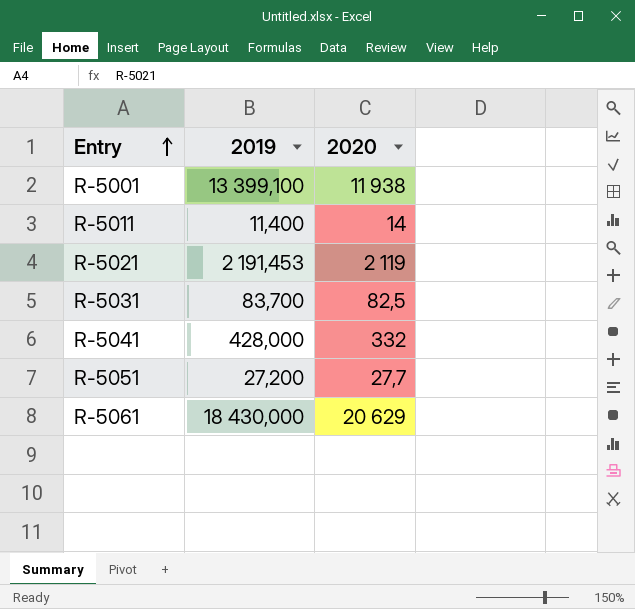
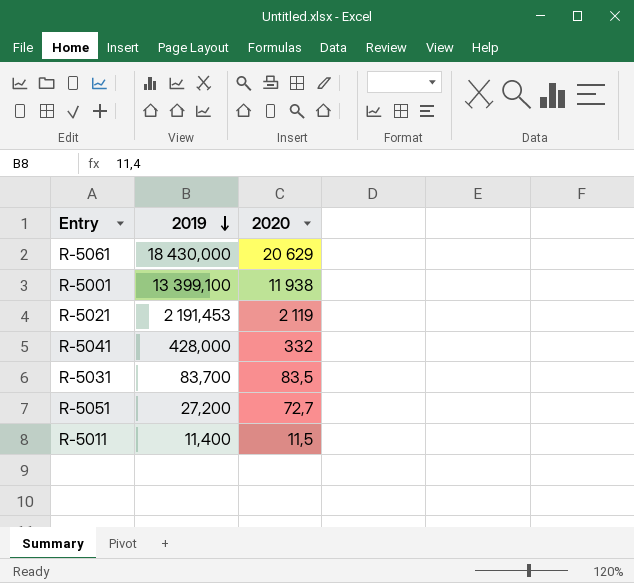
row order: Entry ascending -> 2019 descending
R-5031 | 2020: 82,5 -> 83,5
R-5051 | 2020: 27,7 -> 72,7
R-5011 | 2020: 14 -> 11,5

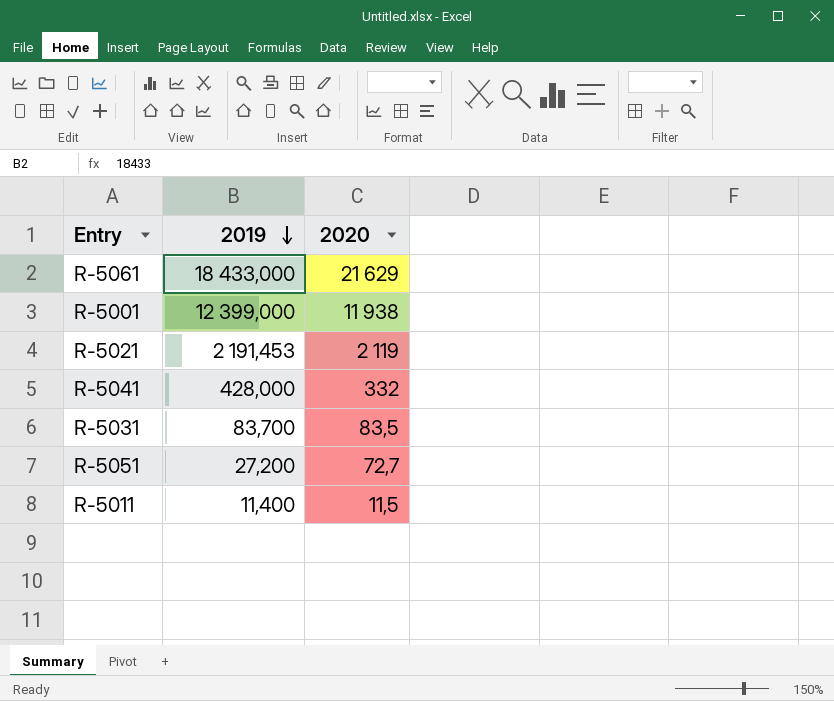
R-5061 | 2019: 18 430,000 -> 18 433,000
R-5061 | 2020: 20 629 -> 21 629
R-5001 | 2019: 13 399,100 -> 12 399,000

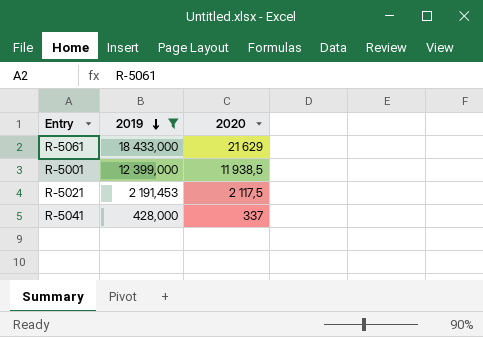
filter: none -> 2019 >= 428,000
R-5001 | 2020: 11 938 -> 11 938,5
R-5021 | 2020: 2 119 -> 2 117,5
R-5041 | 2020: 332 -> 337

